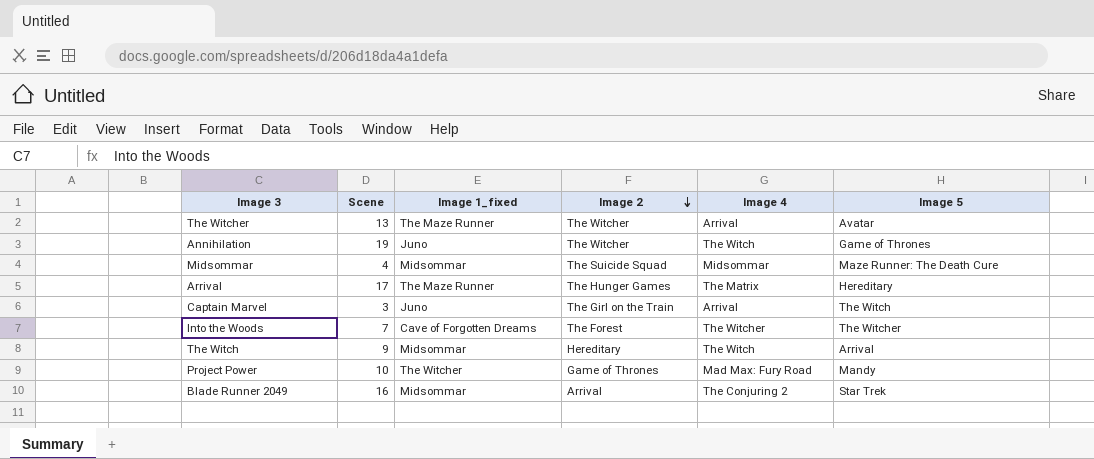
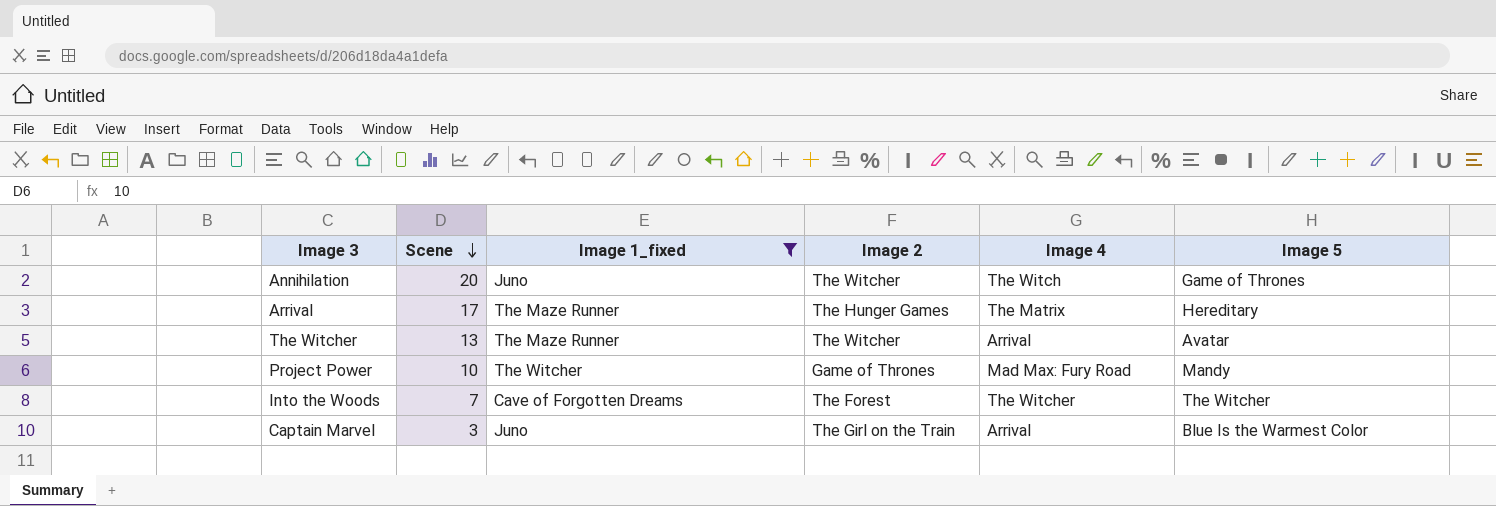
filter: none -> Image 1_fixed != Midsommar
row order: Image 2 descending -> Scene descending
Annihilation | Scene: 19 -> 20
Captain Marvel | Image 5: The Witch -> Blue Is the Warmest Color

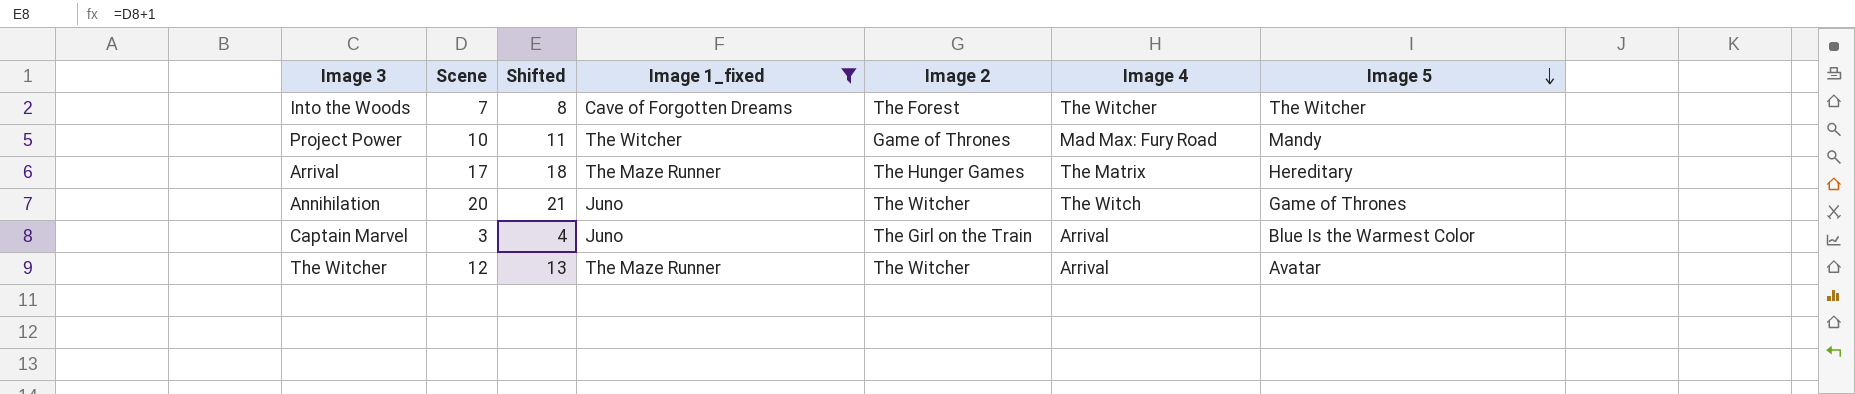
row order: Scene descending -> Image 5 descending
column Shifted | formula: none -> [Scene] + 1
The Witcher | Scene: 13 -> 12

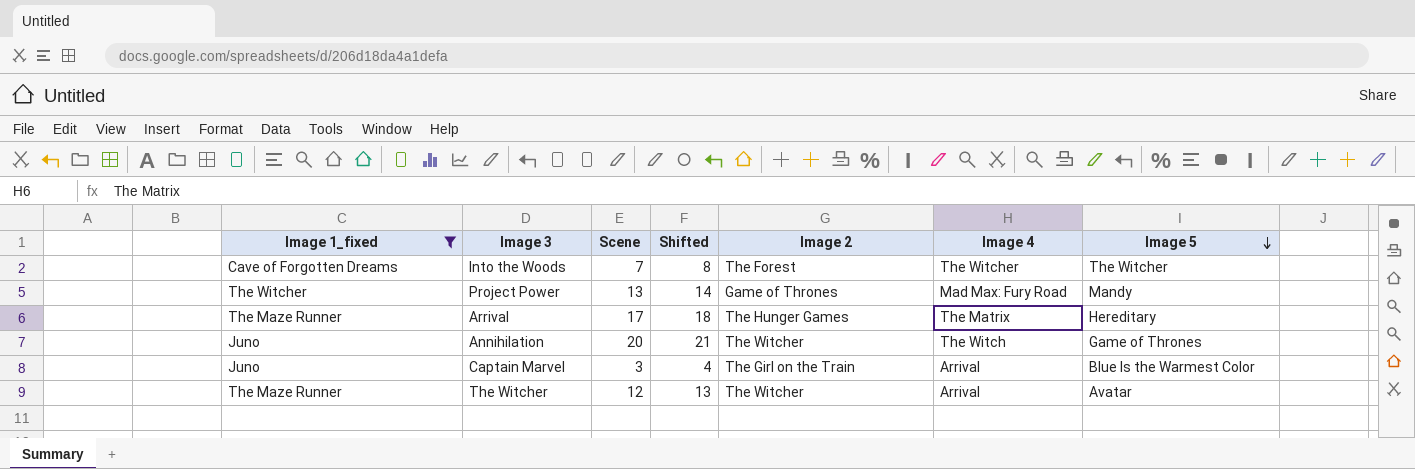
column Image 1_fixed | position: 4 -> 1
Project Power | Scene: 10 -> 13
Project Power | Shifted: 11 -> 14

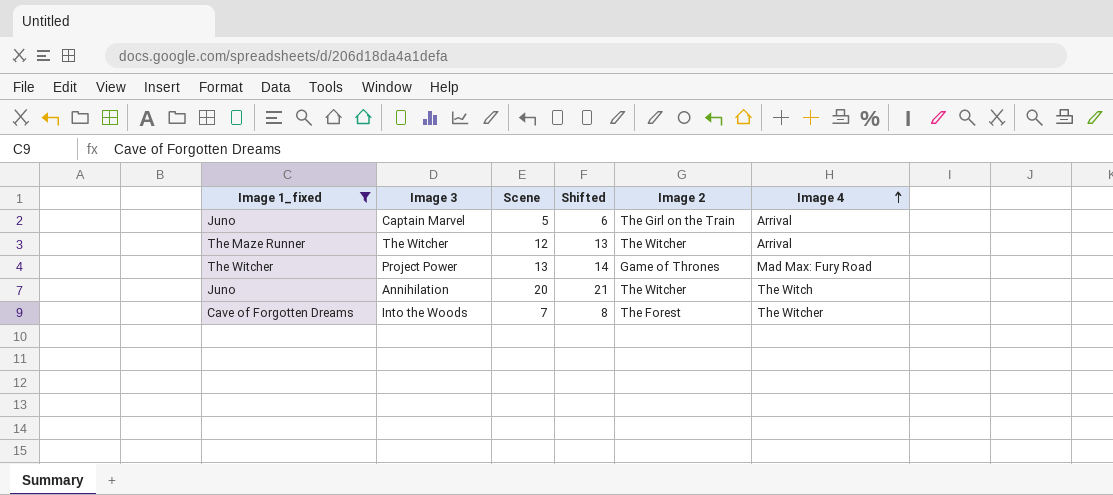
row order: Image 5 descending -> Image 4 ascending
column Image 5 | position: 7 -> none
row Arrival: The Maze Runner | 17 | 18 | The Hunger Games | The Matrix | Hereditary -> none
Captain Marvel | Scene: 3 -> 5
Captain Marvel | Shifted: 4 -> 6

